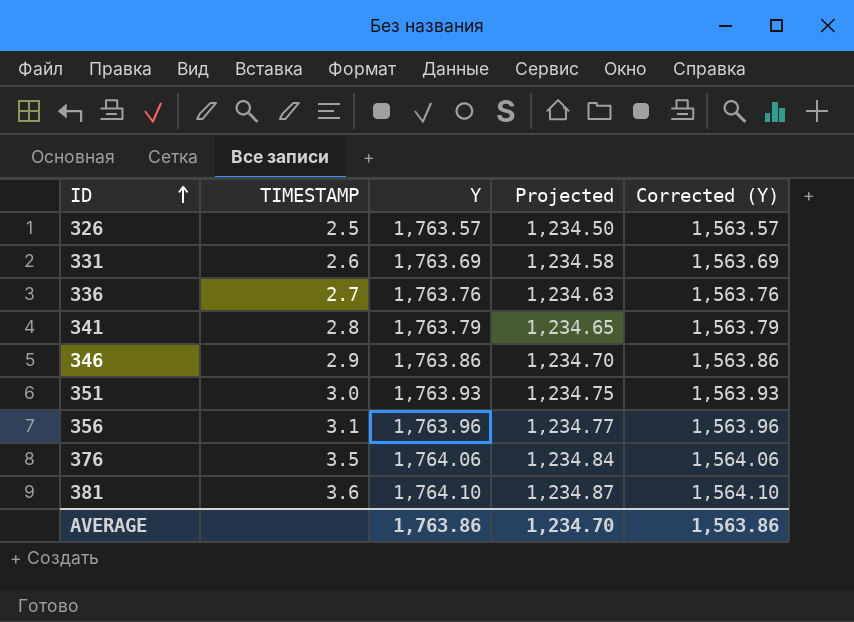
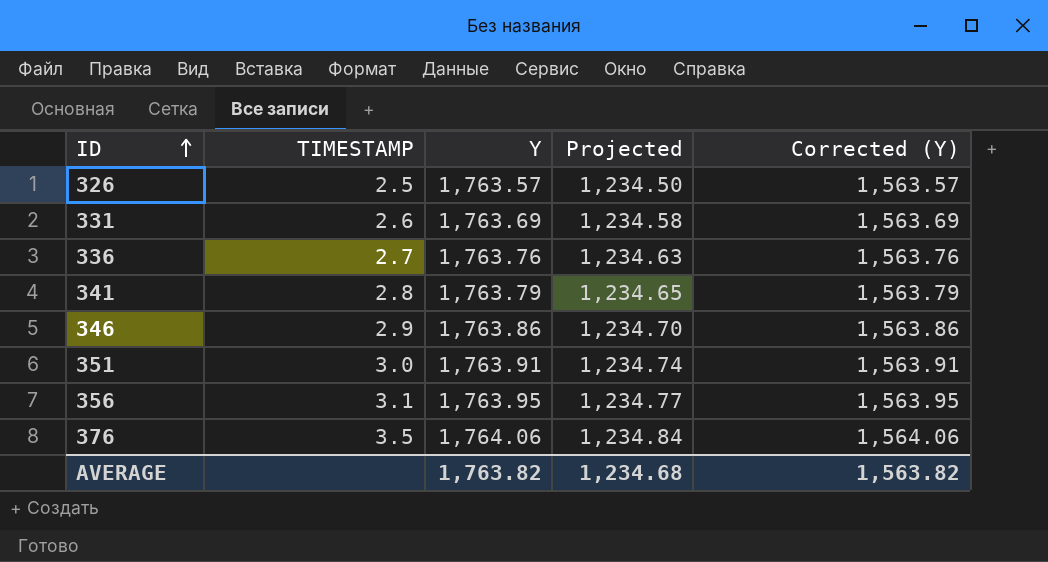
row 381: 3.6 | 1,764.10 | 1,234.87 | 1,564.10 -> none
351 | Y: 1,763.93 -> 1,763.91
351 | Projected: 1,234.75 -> 1,234.74
351 | Corrected (Y): 1,563.93 -> 1,563.91
356 | Y: 1,763.96 -> 1,763.95
356 | Corrected (Y): 1,563.96 -> 1,563.95
AVERAGE | Y: 1,763.86 -> 1,763.82
AVERAGE | Projected: 1,234.70 -> 1,234.68
AVERAGE | Corrected (Y): 1,563.86 -> 1,563.82

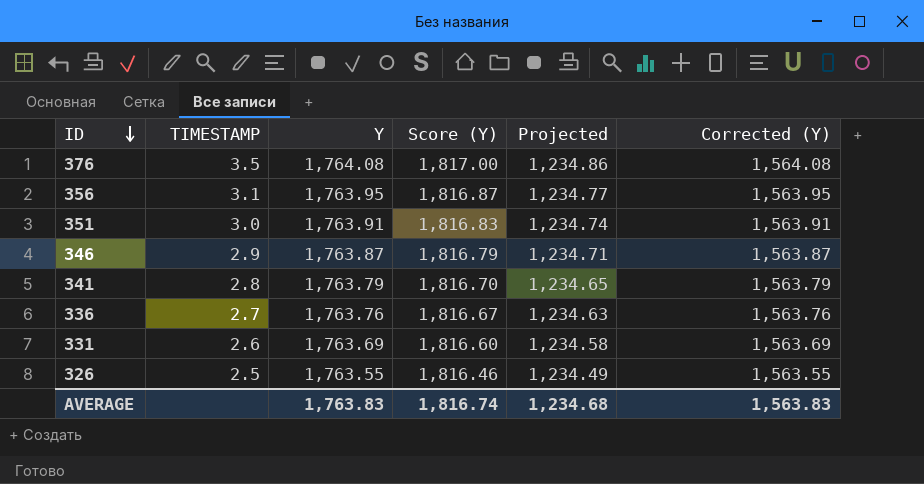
row order: ID ascending -> ID descending
column Score (Y) | formula: none -> [Y] * 1.03
376 | Y: 1,764.06 -> 1,764.08
376 | Projected: 1,234.84 -> 1,234.86
376 | Corrected (Y): 1,564.06 -> 1,564.08
346 | Y: 1,763.86 -> 1,763.87
346 | Projected: 1,234.70 -> 1,234.71
346 | Corrected (Y): 1,563.86 -> 1,563.87
326 | Y: 1,763.57 -> 1,763.55
326 | Projected: 1,234.50 -> 1,234.49
326 | Corrected (Y): 1,563.57 -> 1,563.55
AVERAGE | Y: 1,763.82 -> 1,763.83
AVERAGE | Corrected (Y): 1,563.82 -> 1,563.83

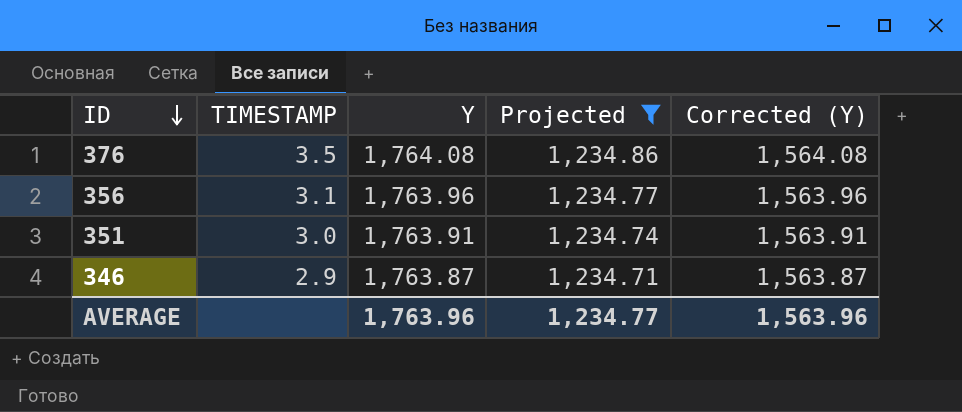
filter: none -> Projected >= 1,234.71
column Score (Y) | formula: [Y] * 1.03 -> none
356 | Y: 1,763.95 -> 1,763.96
356 | Corrected (Y): 1,563.95 -> 1,563.96
AVERAGE | Y: 1,763.83 -> 1,763.96
AVERAGE | Projected: 1,234.68 -> 1,234.77
AVERAGE | Corrected (Y): 1,563.83 -> 1,563.96

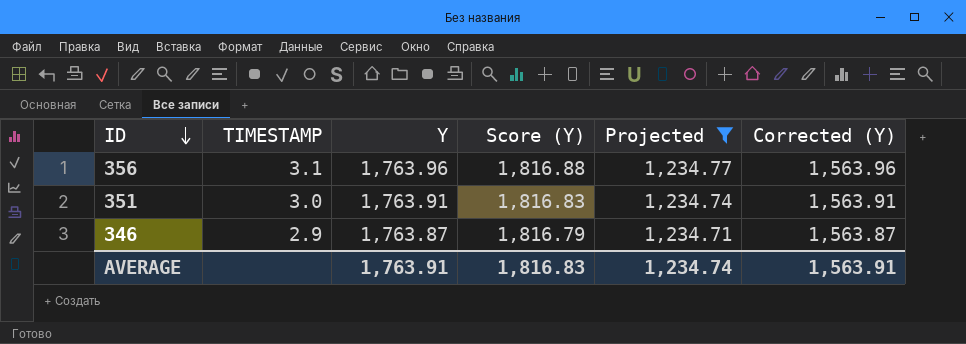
column Score (Y) | formula: none -> [Y] * 1.03
row 376: 3.5 | 1,764.08 | 1,234.86 | 1,564.08 -> none
AVERAGE | Y: 1,763.96 -> 1,763.91
AVERAGE | Projected: 1,234.77 -> 1,234.74
AVERAGE | Corrected (Y): 1,563.96 -> 1,563.91

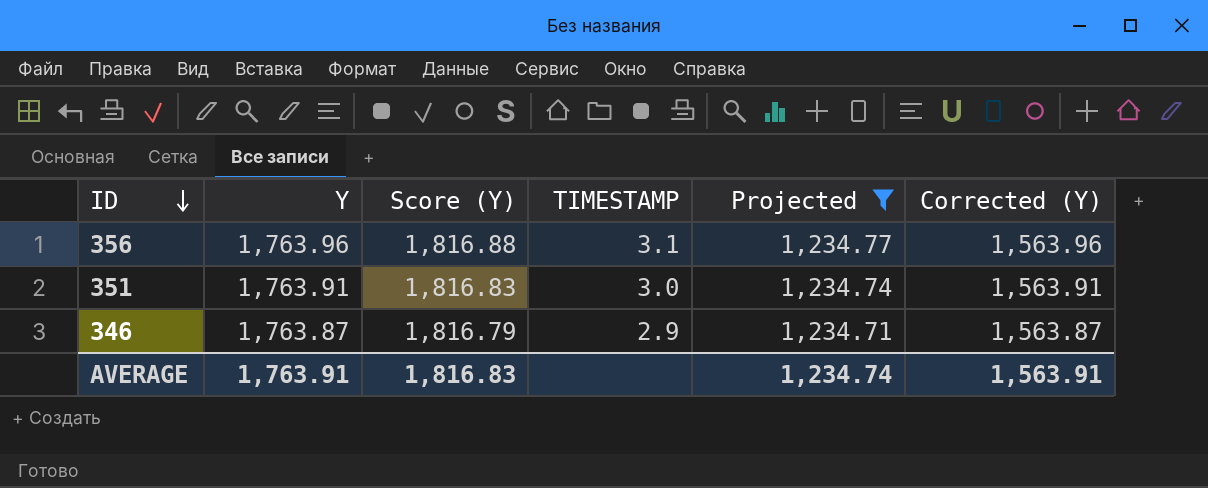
column TIMESTAMP | position: 2 -> 4

